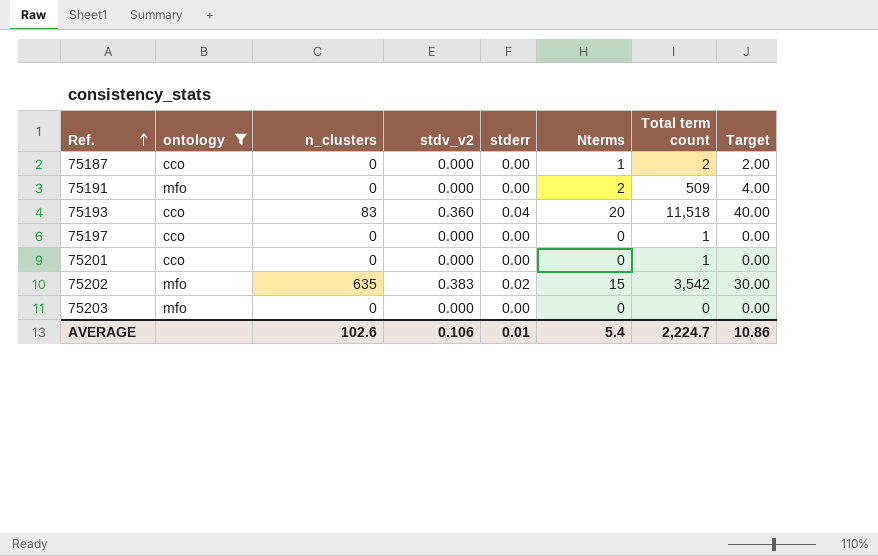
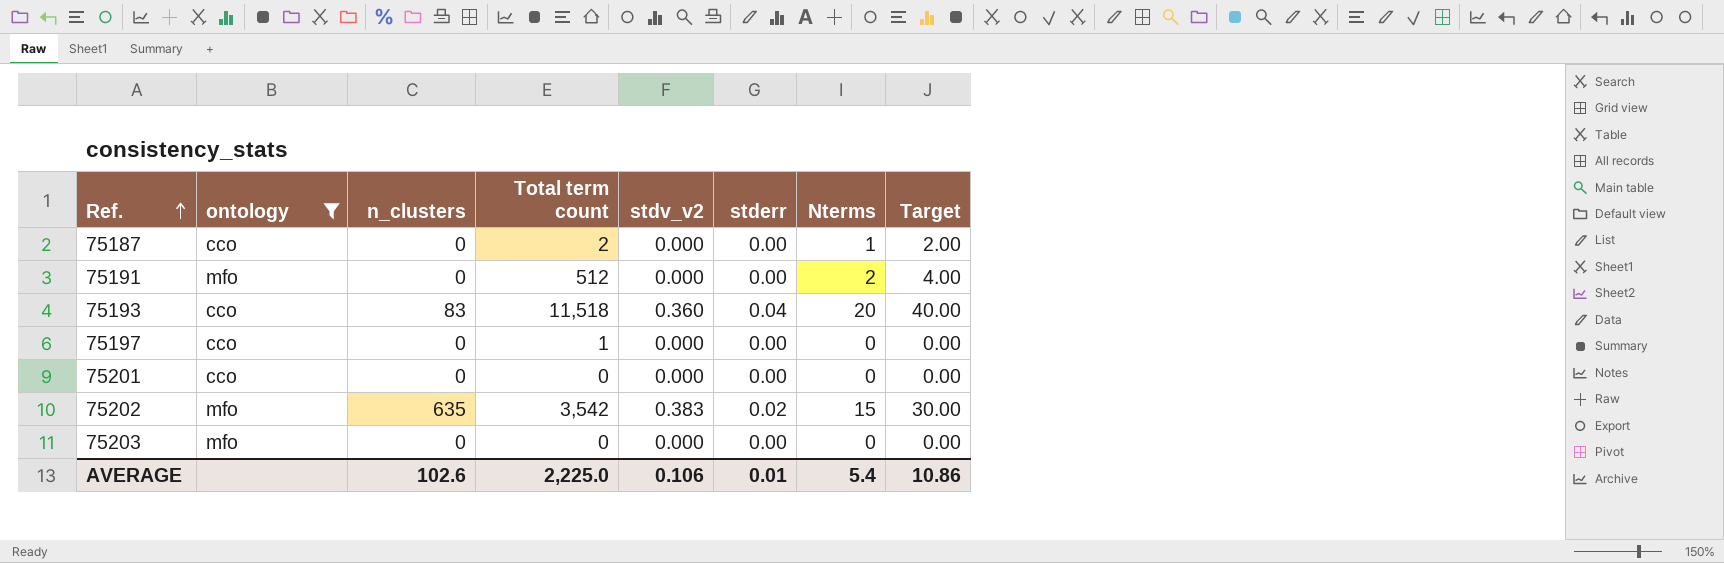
column Total term count | position: 7 -> 4
75191 | Total term count: 509 -> 512
75201 | Total term count: 1 -> 0
AVERAGE | Total term count: 2,224.7 -> 2,225.0

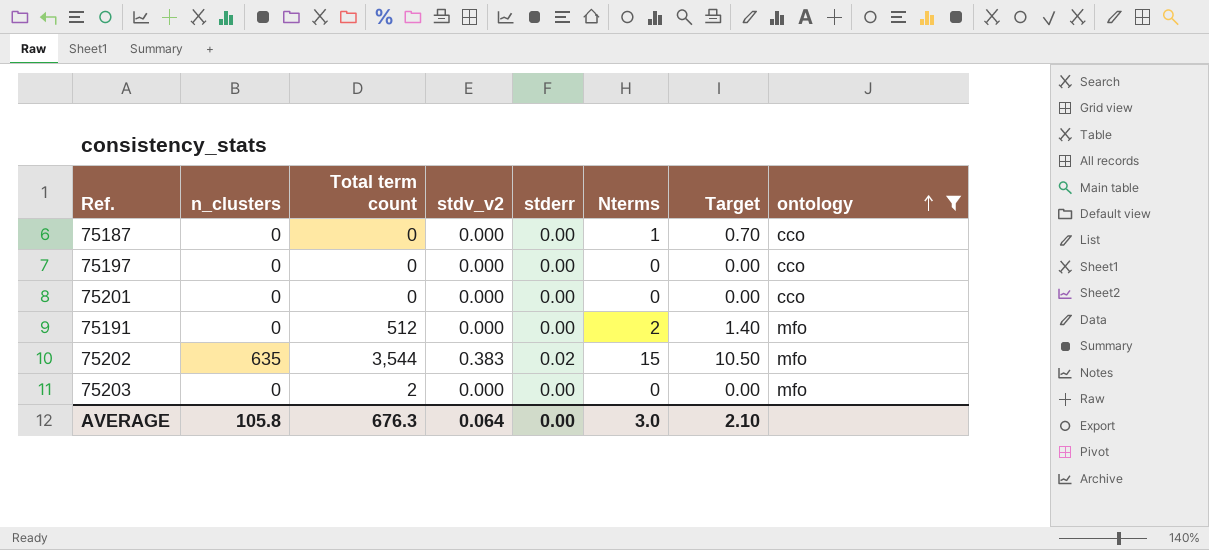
row order: Ref. ascending -> ontology ascending
column Target | formula: [Nterms] * 2 -> [Nterms] * 0.7
column ontology | position: 2 -> 8
row 75193: cco | 83 | 11,518 | 0.360 | 0.04 | 20 | 40.00 -> none
75187 | Total term count: 2 -> 0
75197 | Total term count: 1 -> 0
75202 | Total term count: 3,542 -> 3,544
75203 | Total term count: 0 -> 2
AVERAGE | n_clusters: 102.6 -> 105.8
AVERAGE | Total term count: 2,225.0 -> 676.3
AVERAGE | stdv_v2: 0.106 -> 0.064
AVERAGE | stderr: 0.01 -> 0.00
AVERAGE | Nterms: 5.4 -> 3.0
AVERAGE | Target: 10.86 -> 2.10

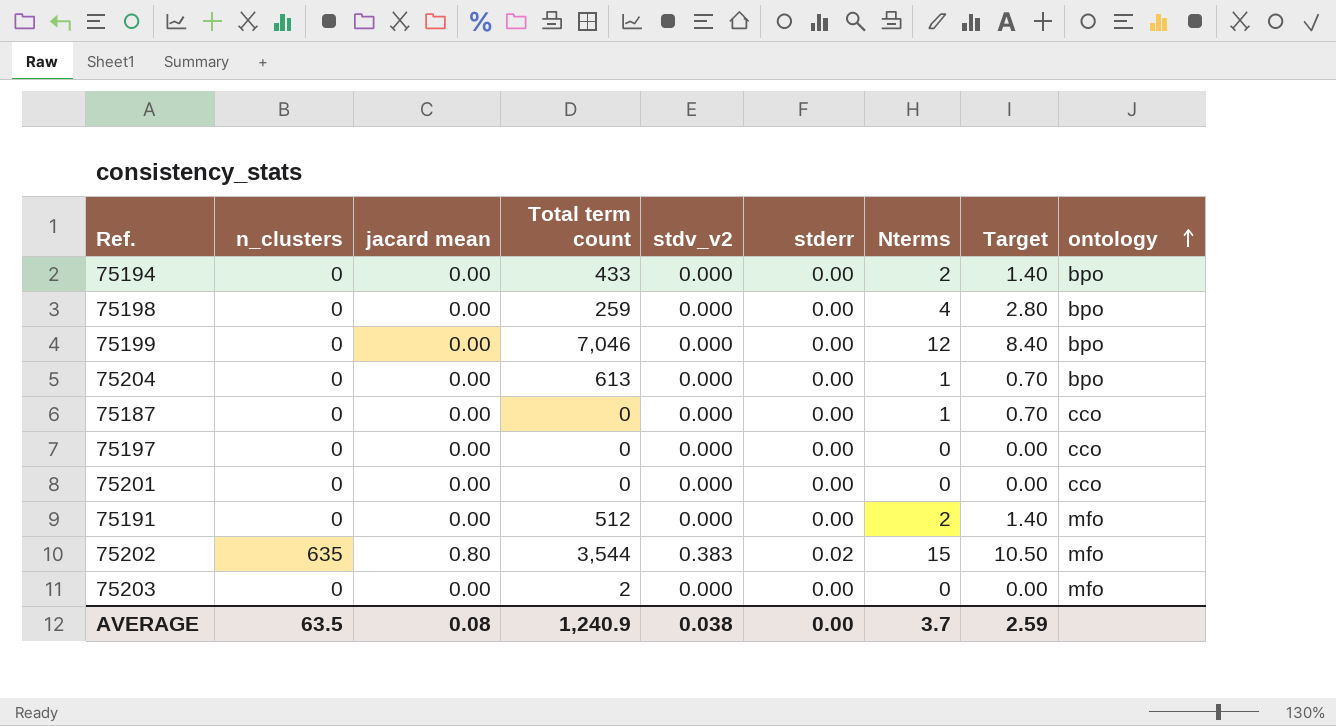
filter: ontology != bpo -> none
column jacard mean | position: none -> 3
AVERAGE | n_clusters: 105.8 -> 63.5
AVERAGE | Total term count: 676.3 -> 1,240.9
AVERAGE | stdv_v2: 0.064 -> 0.038
AVERAGE | Nterms: 3.0 -> 3.7
AVERAGE | Target: 2.10 -> 2.59

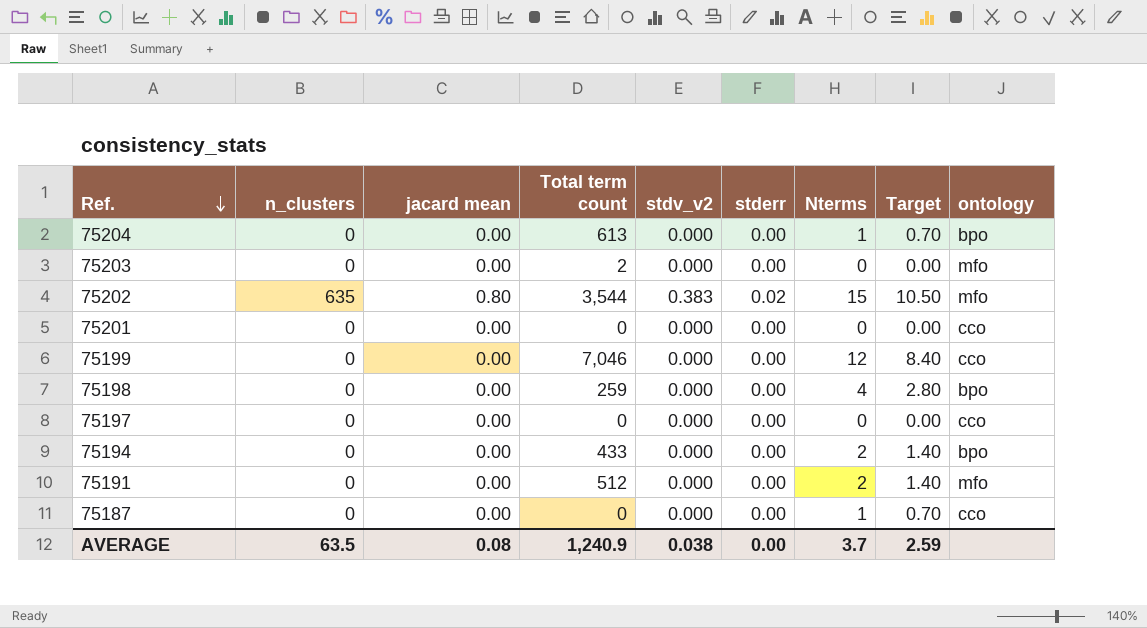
row order: ontology ascending -> Ref. descending
75199 | ontology: bpo -> cco

